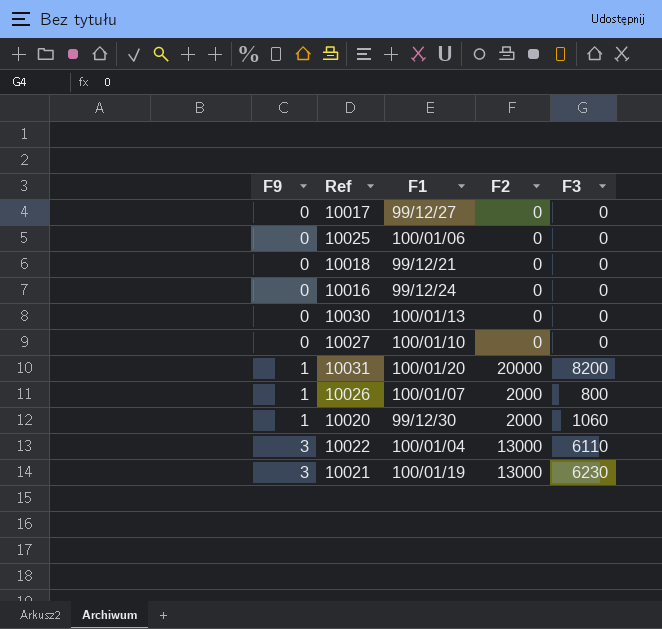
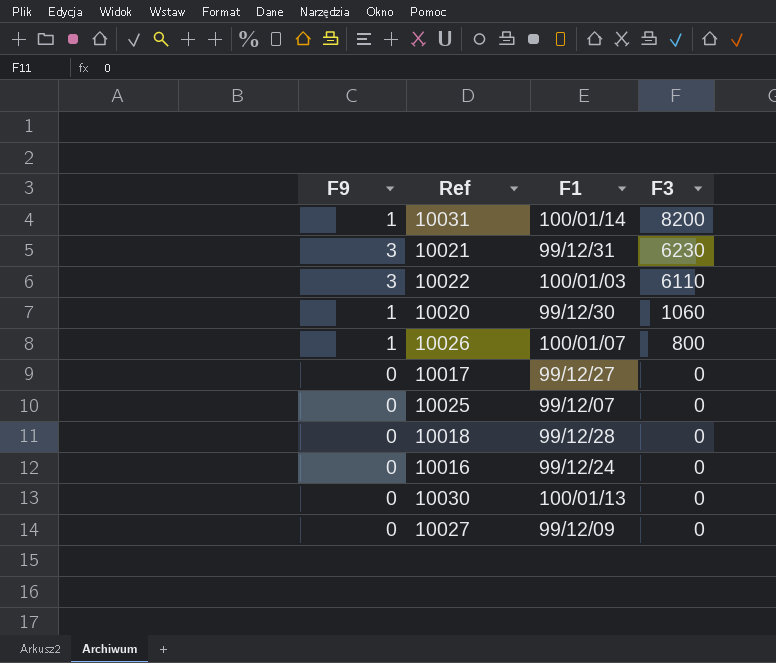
row order: F9 ascending -> F3 descending
column F2 | position: 4 -> none
10031 | F1: 100/01/20 -> 100/01/14
10021 | F1: 100/01/19 -> 99/12/31
10022 | F1: 100/01/04 -> 100/01/03
10025 | F1: 100/01/06 -> 99/12/07
10018 | F1: 99/12/21 -> 99/12/28
10027 | F1: 100/01/10 -> 99/12/09

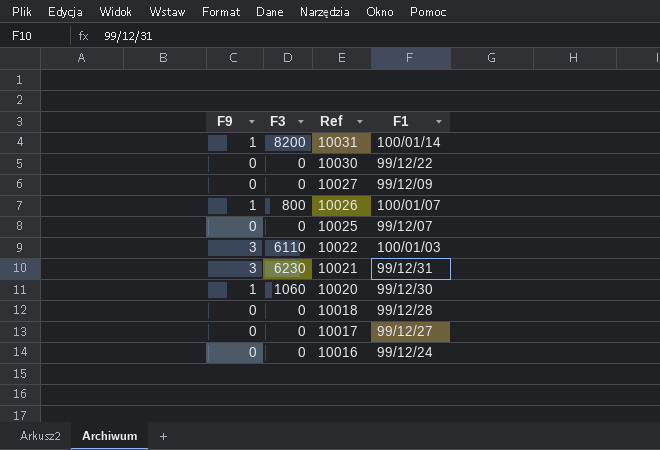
row order: F3 descending -> Ref descending
column F3 | position: 4 -> 2
10030 | F1: 100/01/13 -> 99/12/22

